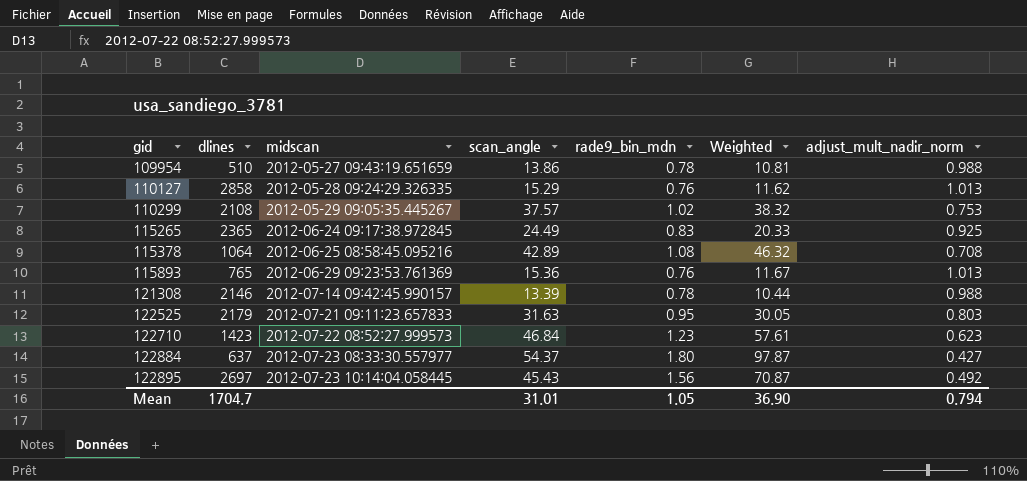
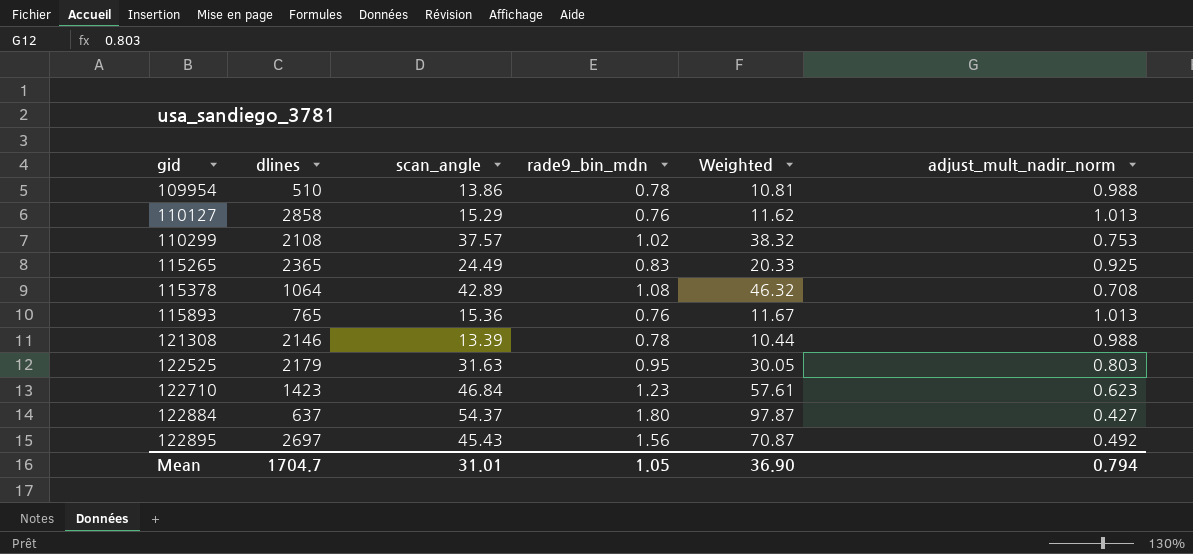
column midscan | position: 3 -> none

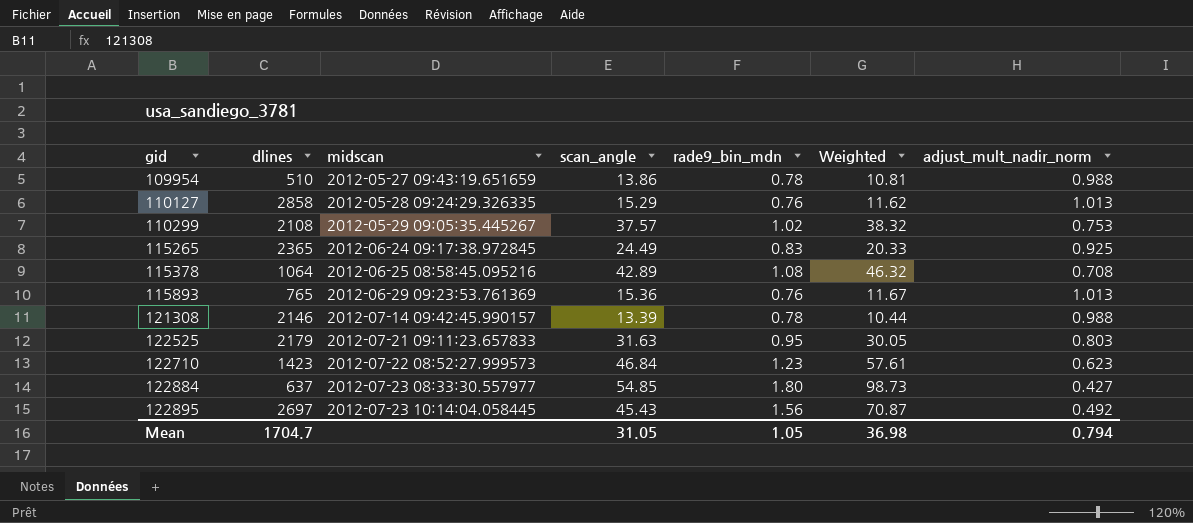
column midscan | position: none -> 3
122884 | scan_angle: 54.37 -> 54.85
122884 | Weighted: 97.87 -> 98.73
Mean | scan_angle: 31.01 -> 31.05
Mean | Weighted: 36.90 -> 36.98

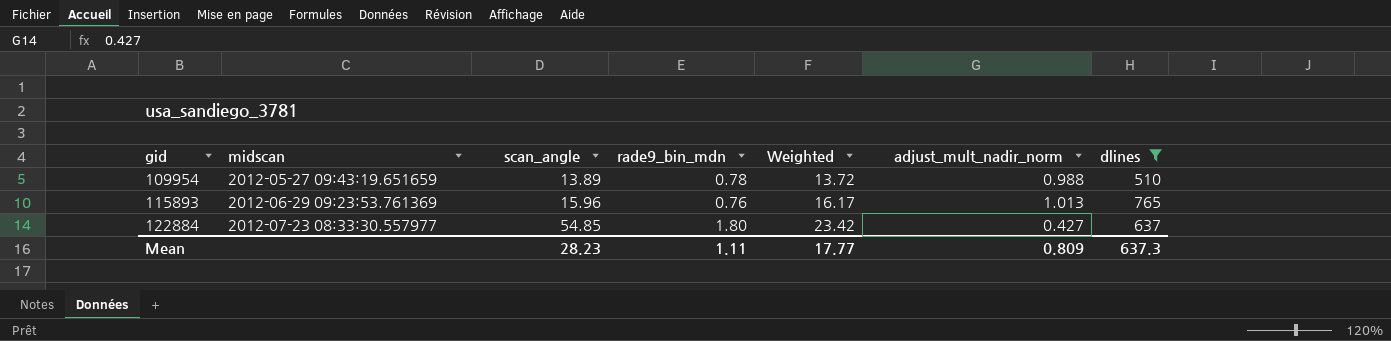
filter: none -> dlines <= 765
column Weighted | formula: [scan_angle] * [rade9_bin_mdn] -> [scan_angle] * [adjust_mult_nadir_norm]
column dlines | position: 2 -> 7
109954 | scan_angle: 13.86 -> 13.89
115893 | scan_angle: 15.36 -> 15.96
Mean | scan_angle: 31.05 -> 28.23
Mean | rade9_bin_mdn: 1.05 -> 1.11
Mean | Weighted: 36.98 -> 17.77
Mean | adjust_mult_nadir_norm: 0.794 -> 0.809
Mean | dlines: 1704.7 -> 637.3

